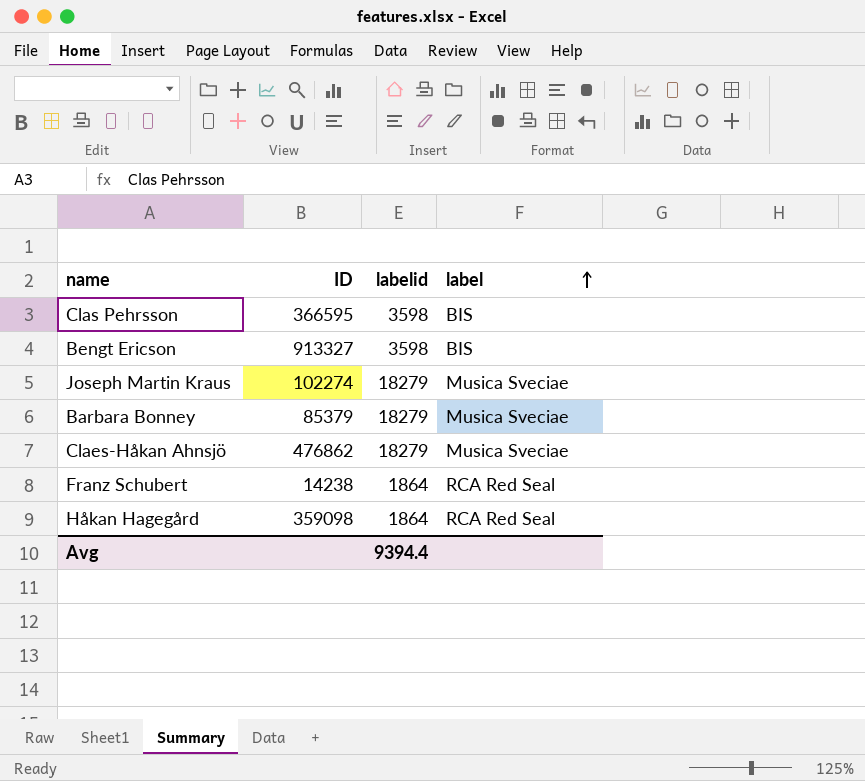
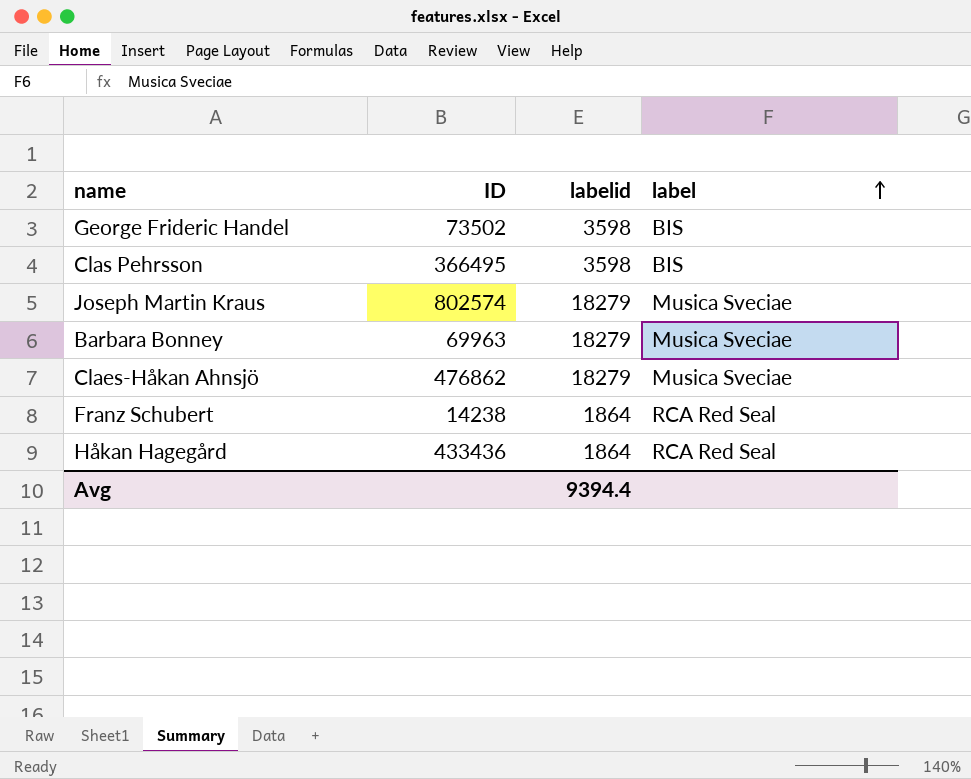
row Bengt Ericson: 913327 | 3598 | BIS -> none
row George Frideric Handel: none -> 73502 | 3598 | BIS
Clas Pehrsson | ID: 366595 -> 366495
Joseph Martin Kraus | ID: 102274 -> 802574
Barbara Bonney | ID: 85379 -> 69963
Håkan Hagegård | ID: 359098 -> 433436

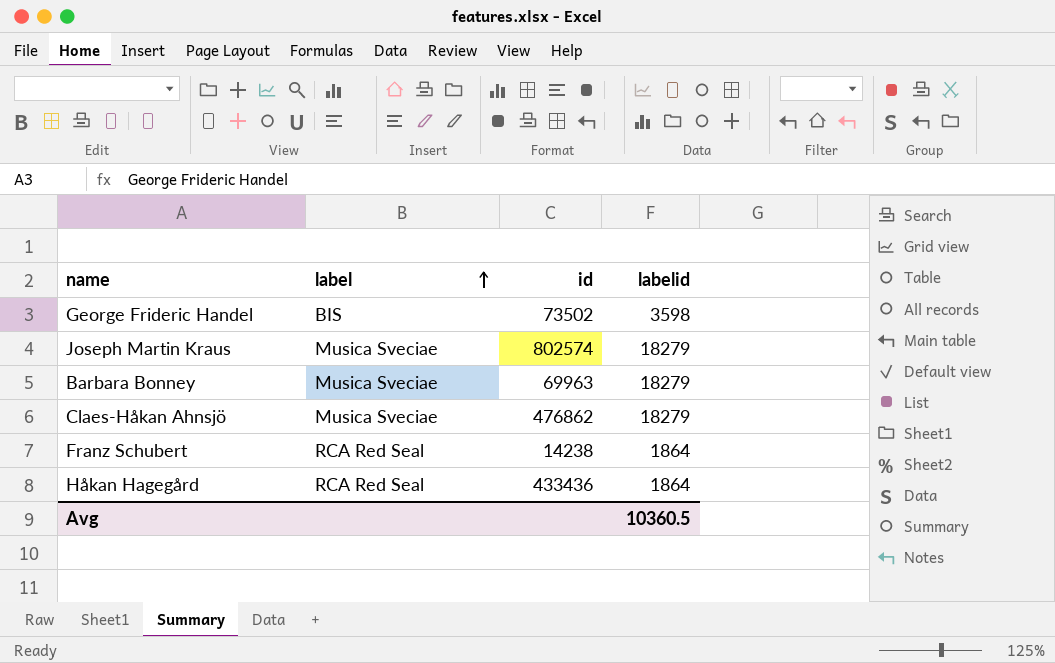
column label | position: 4 -> 2
column name: ID -> id
row Clas Pehrsson: 366495 | 3598 | BIS -> none
Avg | labelid: 9394.4 -> 10360.5

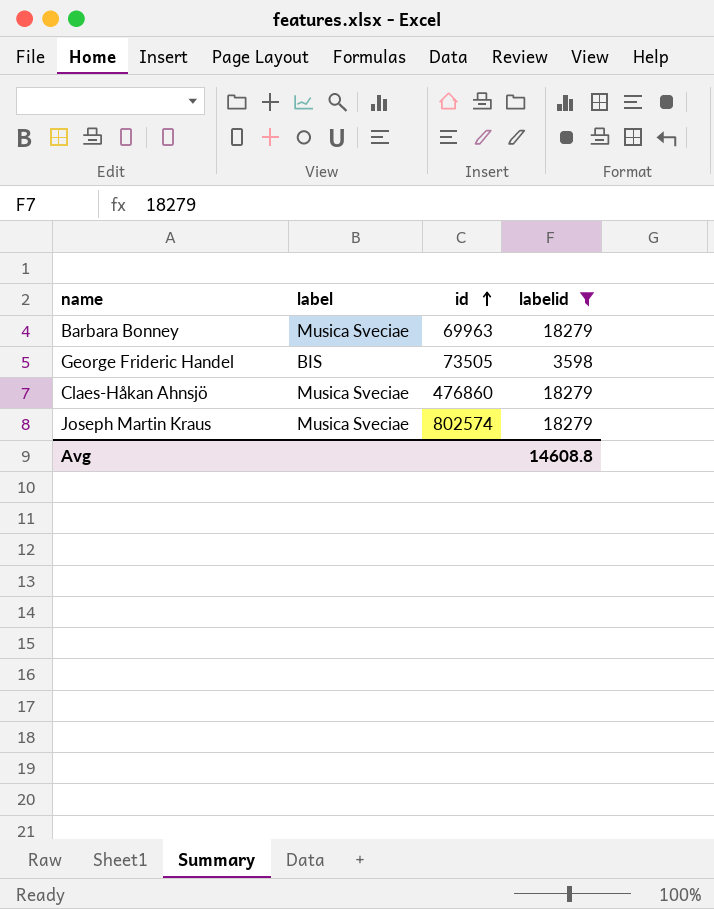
filter: none -> labelid != 1864
row order: label ascending -> id ascending
George Frideric Handel | id: 73502 -> 73505
Claes‐Håkan Ahnsjö | id: 476862 -> 476860
Avg | labelid: 10360.5 -> 14608.8

